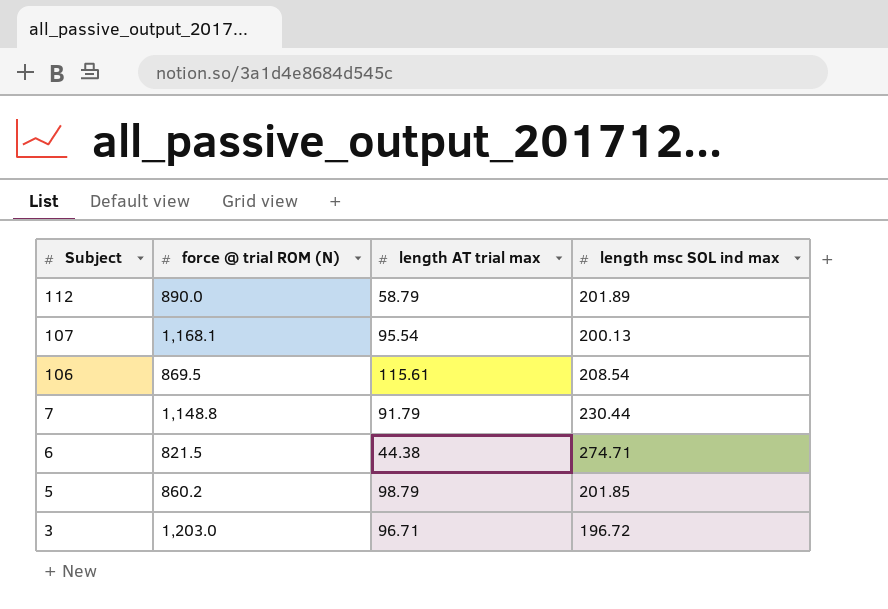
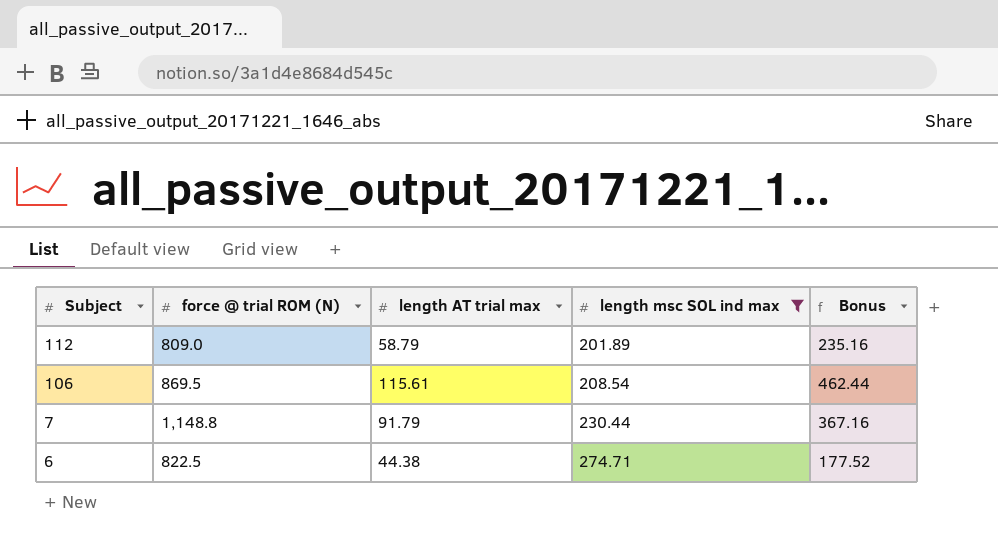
filter: none -> length msc SOL ind max >= 201.89
column Bonus | formula: none -> [length AT trial max] * 4
112 | force @ trial ROM (N): 890.0 -> 809.0
6 | force @ trial ROM (N): 821.5 -> 822.5

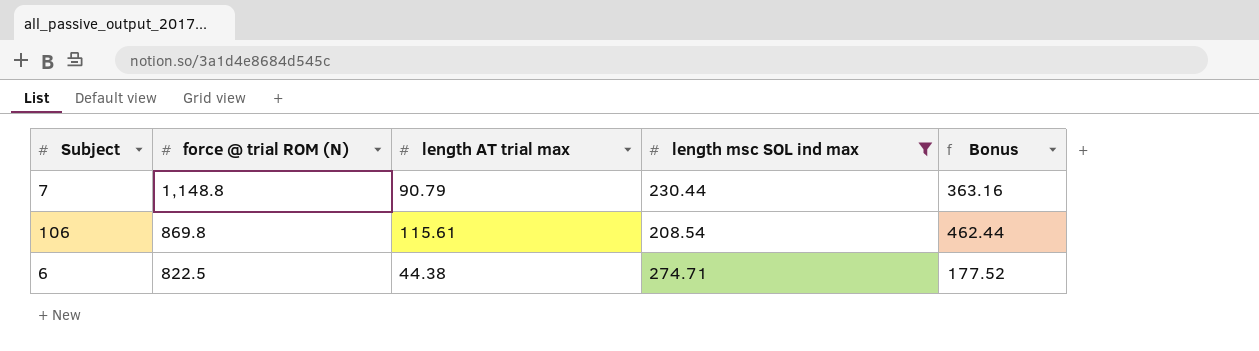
row order: Subject descending -> force @ trial ROM (N) descending
row 112: 809.0 | 58.79 | 201.89 | 235.16 -> none
7 | length AT trial max: 91.79 -> 90.79
7 | Bonus: 367.16 -> 363.16
106 | force @ trial ROM (N): 869.5 -> 869.8

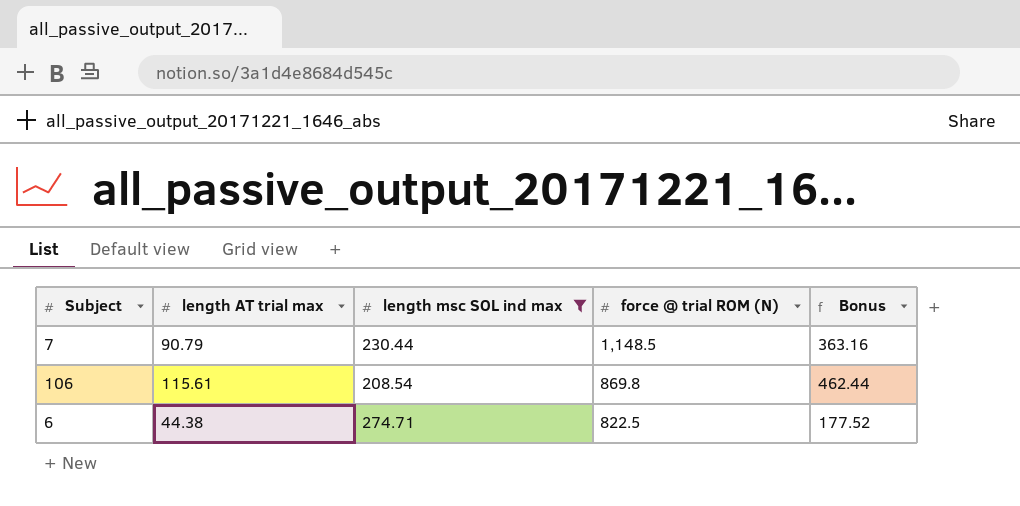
column force @ trial ROM (N) | position: 2 -> 4
7 | force @ trial ROM (N): 1,148.8 -> 1,148.5

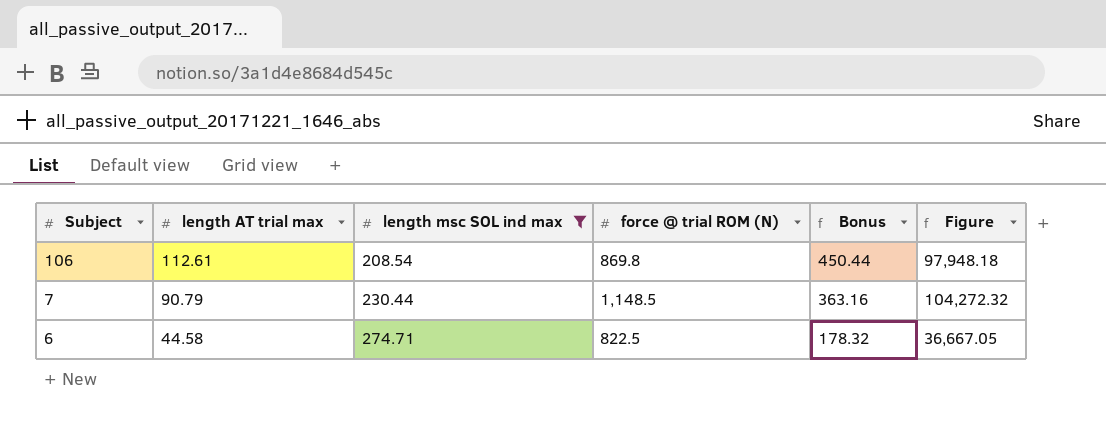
row order: force @ trial ROM (N) descending -> Subject descending
column Figure | formula: none -> [length AT trial max] * [force @ trial ROM (N)]
106 | length AT trial max: 115.61 -> 112.61
106 | Bonus: 462.44 -> 450.44
6 | length AT trial max: 44.38 -> 44.58
6 | Bonus: 177.52 -> 178.32

